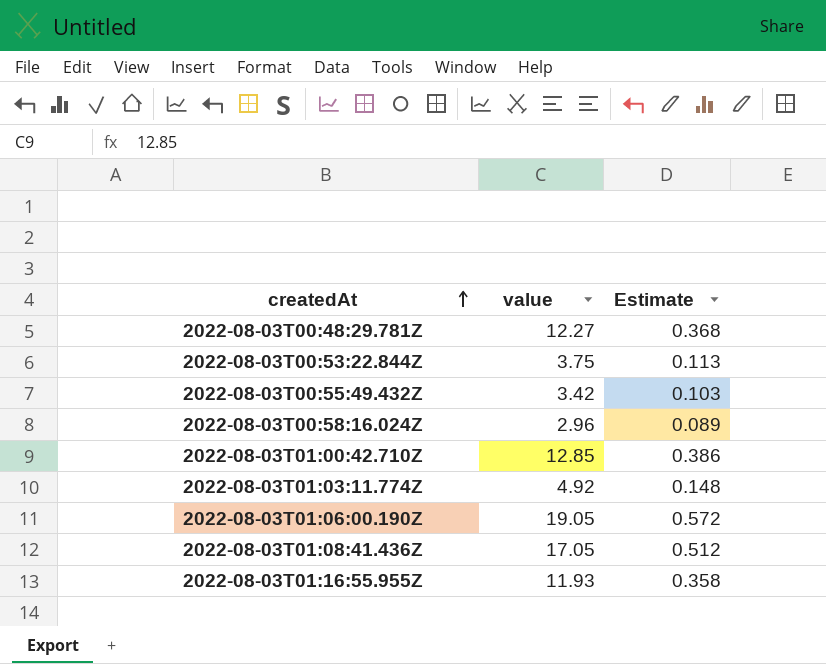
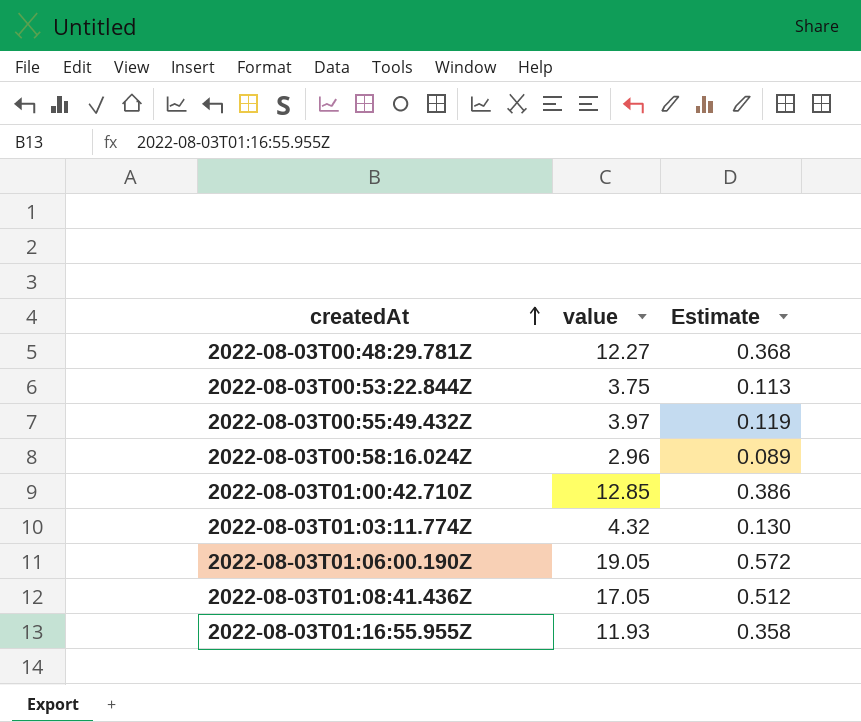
2022-08-03T00:55:49.432Z | value: 3.42 -> 3.97
2022-08-03T00:55:49.432Z | Estimate: 0.103 -> 0.119
2022-08-03T01:03:11.774Z | value: 4.92 -> 4.32
2022-08-03T01:03:11.774Z | Estimate: 0.148 -> 0.130

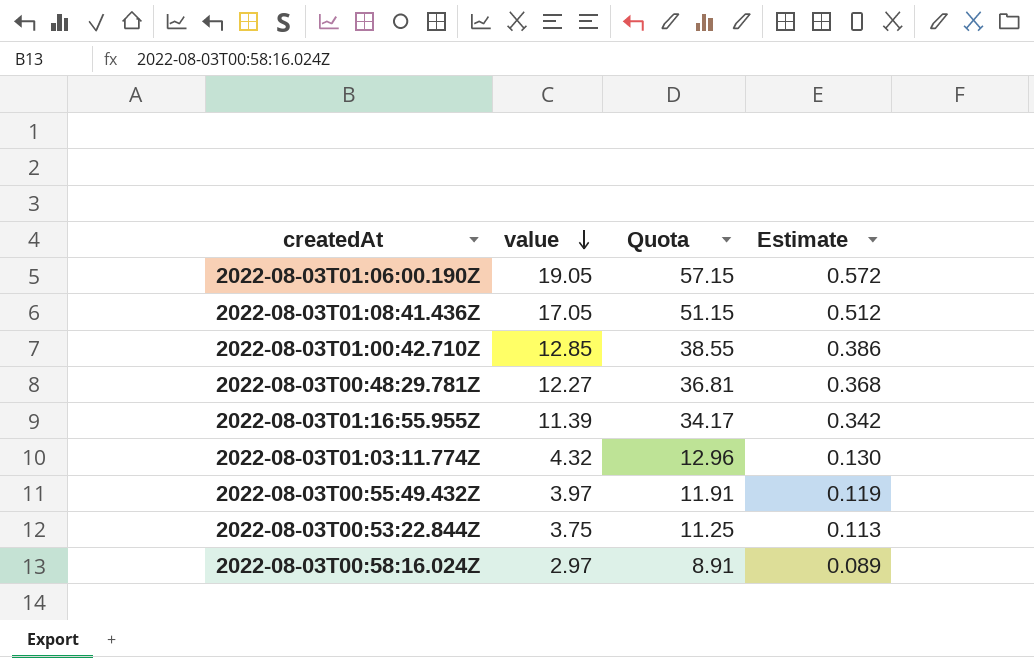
row order: createdAt ascending -> value descending
column Quota | formula: none -> [value] * 3
2022-08-03T01:16:55.955Z | value: 11.93 -> 11.39
2022-08-03T01:16:55.955Z | Estimate: 0.358 -> 0.342
2022-08-03T00:58:16.024Z | value: 2.96 -> 2.97

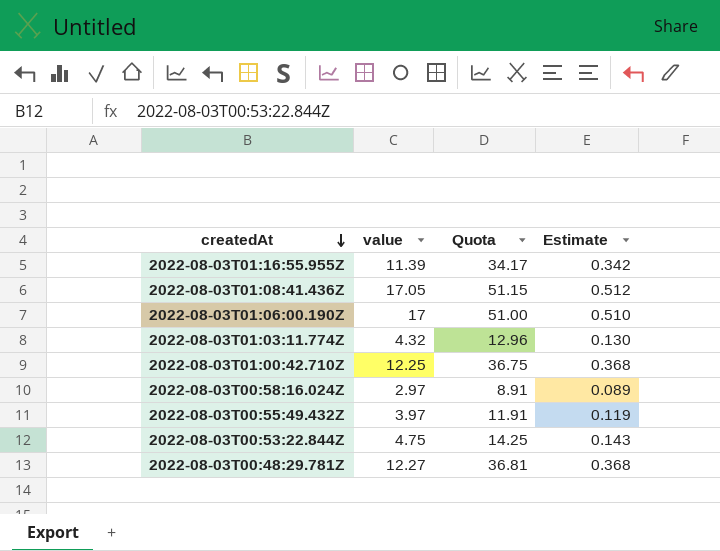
row order: value descending -> createdAt descending
2022-08-03T01:06:00.190Z | value: 19.05 -> 17
2022-08-03T01:06:00.190Z | Quota: 57.15 -> 51.00
2022-08-03T01:06:00.190Z | Estimate: 0.572 -> 0.510
2022-08-03T01:00:42.710Z | value: 12.85 -> 12.25
2022-08-03T01:00:42.710Z | Quota: 38.55 -> 36.75
2022-08-03T01:00:42.710Z | Estimate: 0.386 -> 0.368
2022-08-03T00:53:22.844Z | value: 3.75 -> 4.75
2022-08-03T00:53:22.844Z | Quota: 11.25 -> 14.25
2022-08-03T00:53:22.844Z | Estimate: 0.113 -> 0.143

